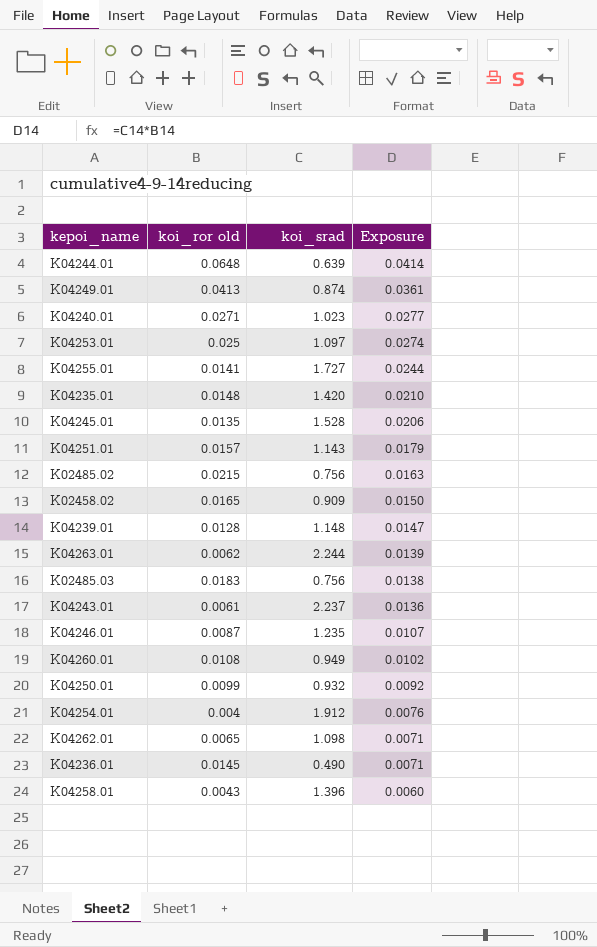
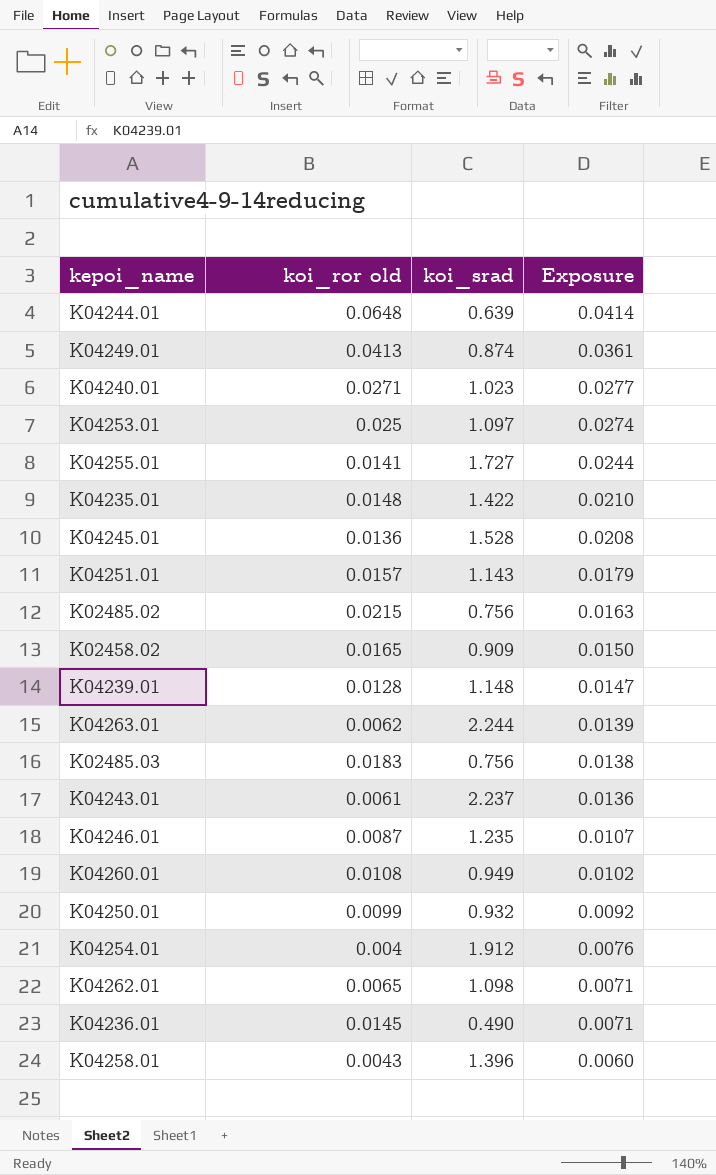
K04235.01 | koi_srad: 1.420 -> 1.422
K04245.01 | koi_ror old: 0.0135 -> 0.0136
K04245.01 | Exposure: 0.0206 -> 0.0208

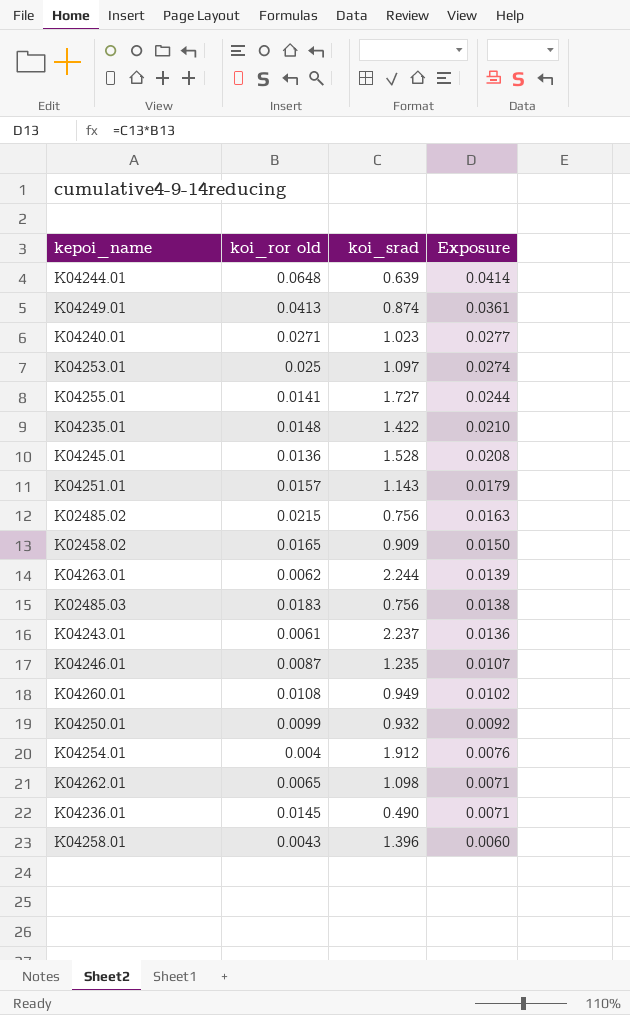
row K04239.01: 0.0128 | 1.148 | 0.0147 -> none

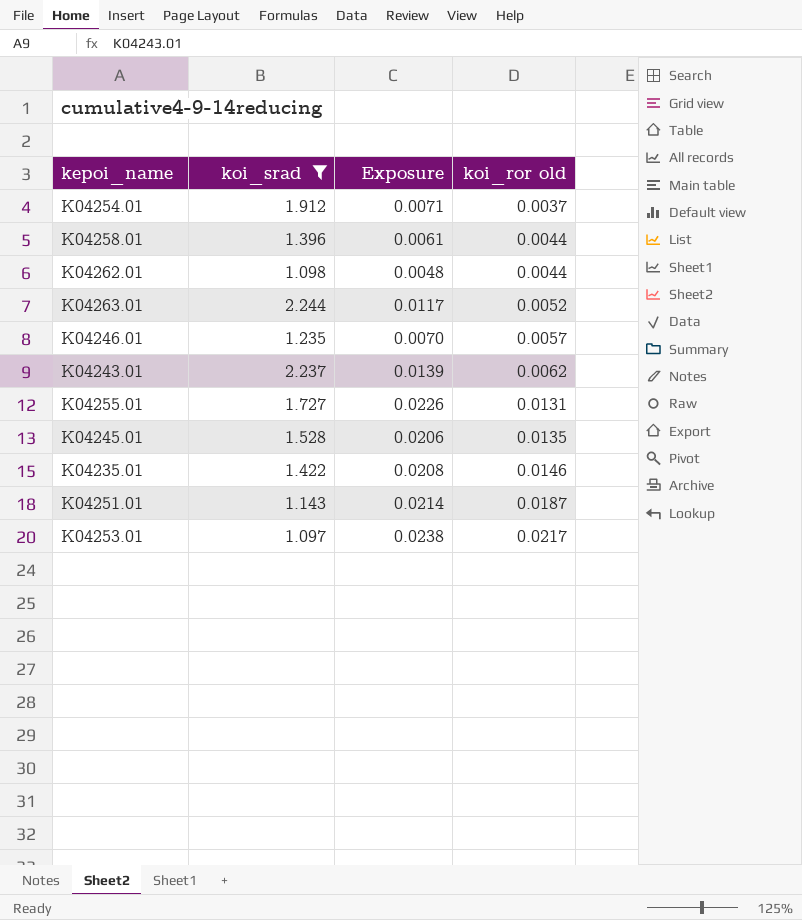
filter: none -> koi_srad >= 1.097
row order: Exposure descending -> koi_ror old ascending
column koi_ror old | position: 2 -> 4
K04254.01 | Exposure: 0.0076 -> 0.0071
K04254.01 | koi_ror old: 0.004 -> 0.0037
K04258.01 | Exposure: 0.0060 -> 0.0061
K04258.01 | koi_ror old: 0.0043 -> 0.0044
K04262.01 | Exposure: 0.0071 -> 0.0048
K04262.01 | koi_ror old: 0.0065 -> 0.0044
K04263.01 | Exposure: 0.0139 -> 0.0117
K04263.01 | koi_ror old: 0.0062 -> 0.0052
K04246.01 | Exposure: 0.0107 -> 0.0070
K04246.01 | koi_ror old: 0.0087 -> 0.0057
K04243.01 | Exposure: 0.0136 -> 0.0139
K04243.01 | koi_ror old: 0.0061 -> 0.0062
K04255.01 | Exposure: 0.0244 -> 0.0226
K04255.01 | koi_ror old: 0.0141 -> 0.0131
K04245.01 | Exposure: 0.0208 -> 0.0206
K04245.01 | koi_ror old: 0.0136 -> 0.0135
K04235.01 | Exposure: 0.0210 -> 0.0208
K04235.01 | koi_ror old: 0.0148 -> 0.0146
K04251.01 | Exposure: 0.0179 -> 0.0214
K04251.01 | koi_ror old: 0.0157 -> 0.0187
K04253.01 | Exposure: 0.0274 -> 0.0238
K04253.01 | koi_ror old: 0.025 -> 0.0217

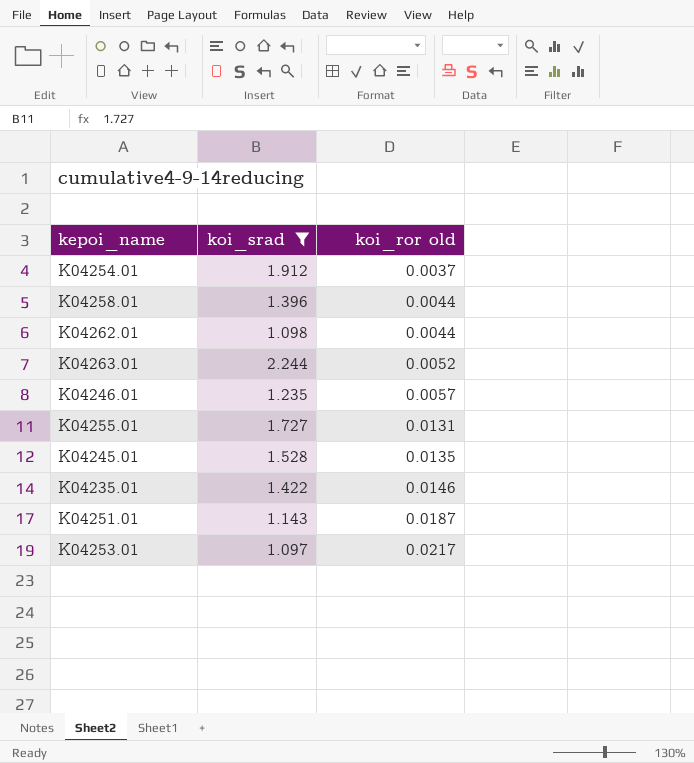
column Exposure | formula: [koi_srad] * [koi_ror old] -> none
row K04243.01: 2.237 | 0.0139 | 0.0062 -> none

